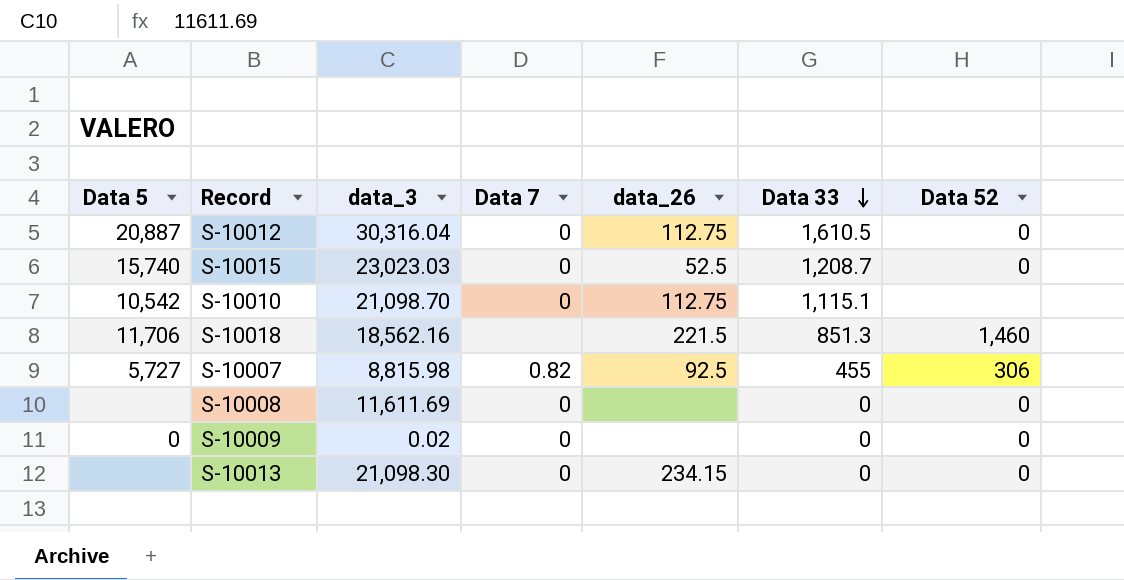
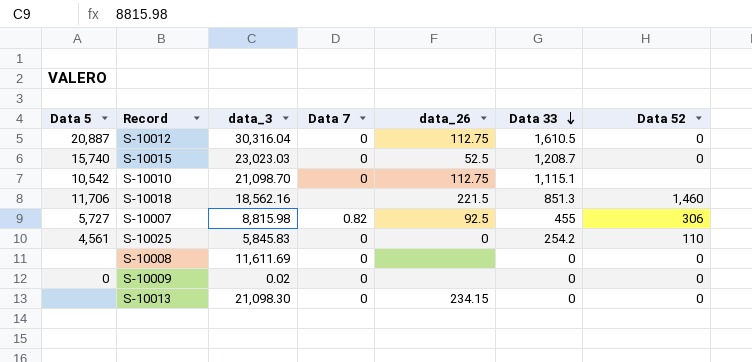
row S-10025: none -> 4,561 | 5,845.83 | 0 | 0 | 254.2 | 110

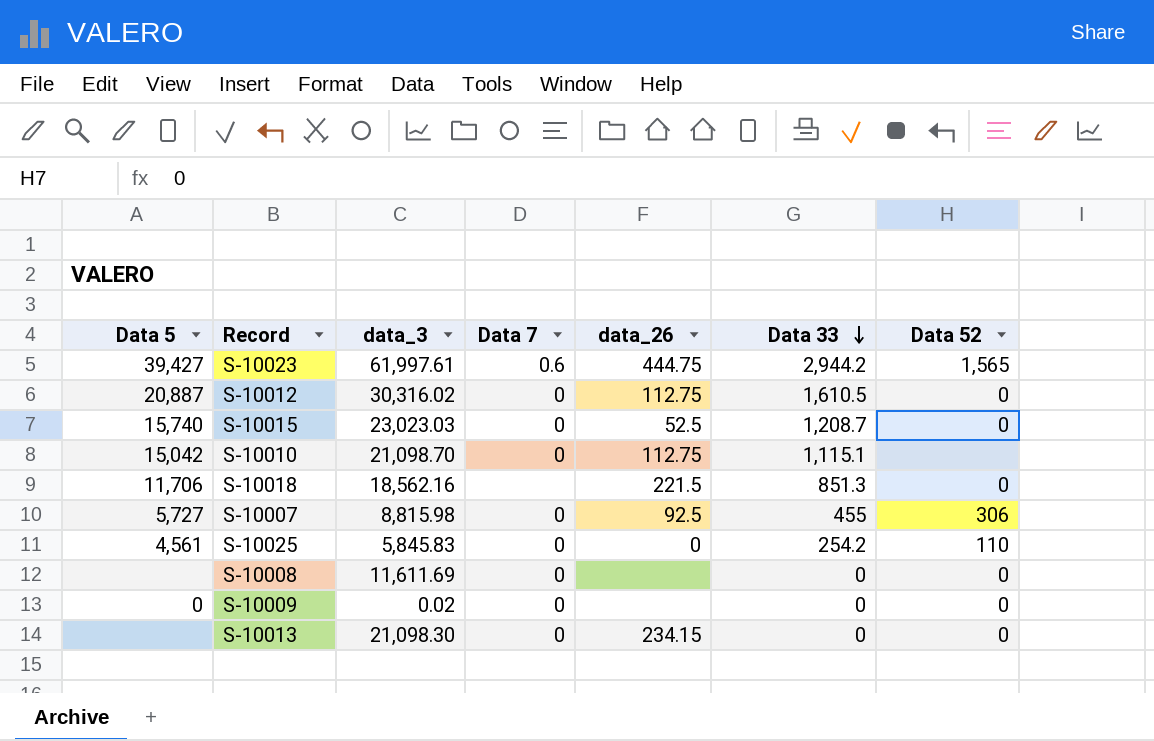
row S-10023: none -> 39,427 | 61,997.61 | 0.6 | 444.75 | 2,944.2 | 1,565
S-10012 | data_3: 30,316.04 -> 30,316.02
S-10010 | Data 5: 10,542 -> 15,042
S-10018 | Data 52: 1,460 -> 0
S-10007 | Data 7: 0.82 -> 0

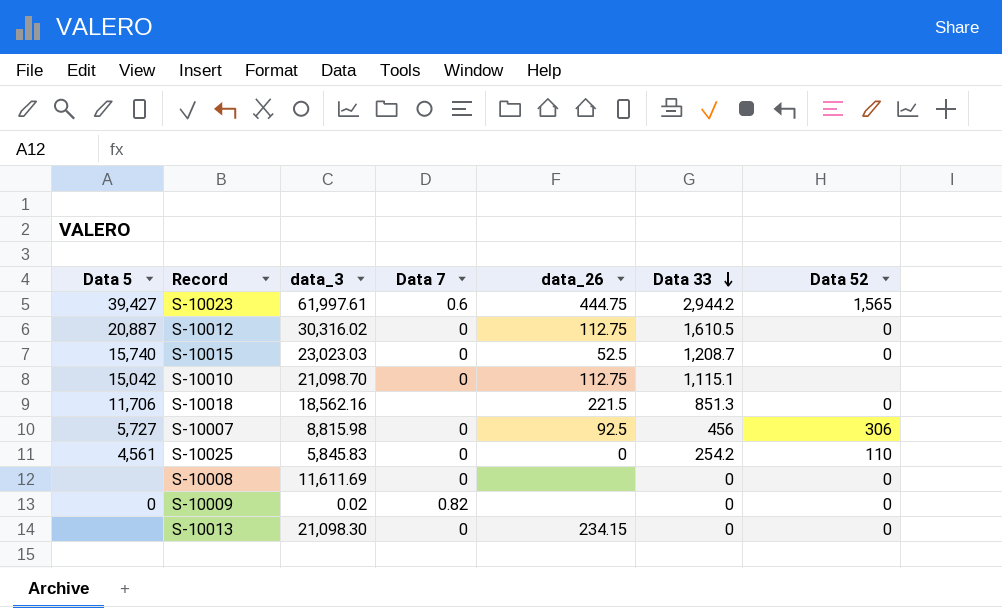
S-10007 | Data 33: 455 -> 456
S-10009 | Data 7: 0 -> 0.82

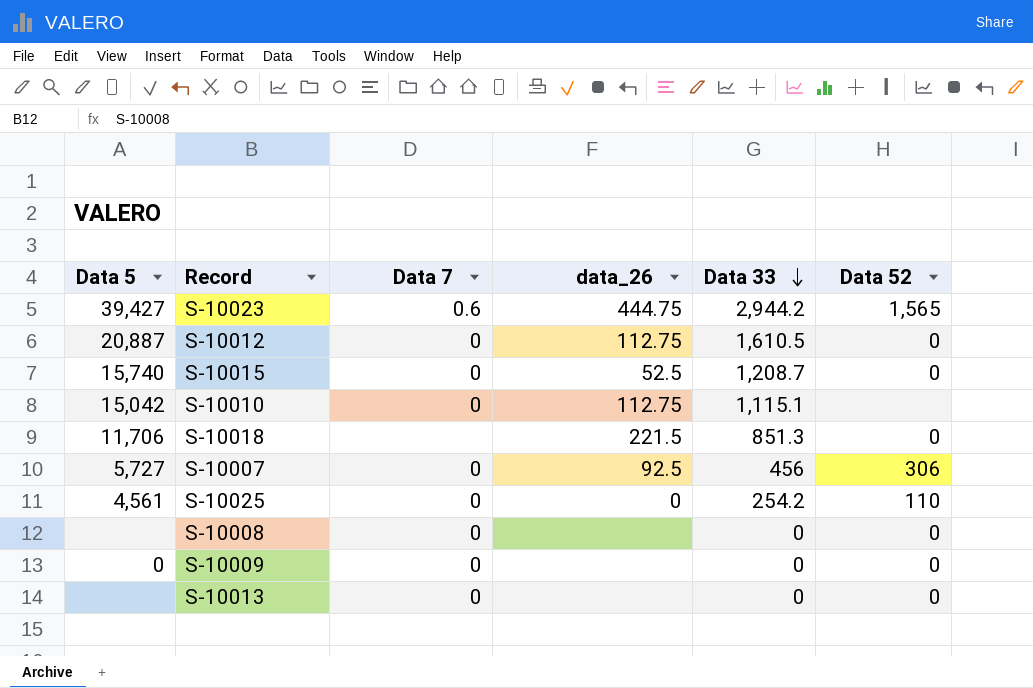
column data_3 | position: 3 -> none
S-10009 | Data 7: 0.82 -> 0
S-10013 | data_26: 234.15 -> none

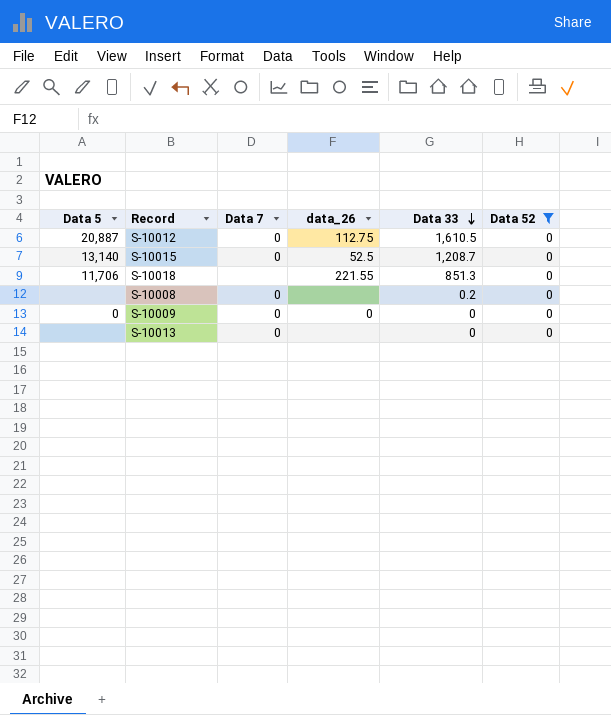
filter: none -> Data 52 = 0
S-10015 | Data 5: 15,740 -> 13,140
S-10018 | data_26: 221.5 -> 221.55
S-10008 | Data 33: 0 -> 0.2
S-10009 | data_26: none -> 0

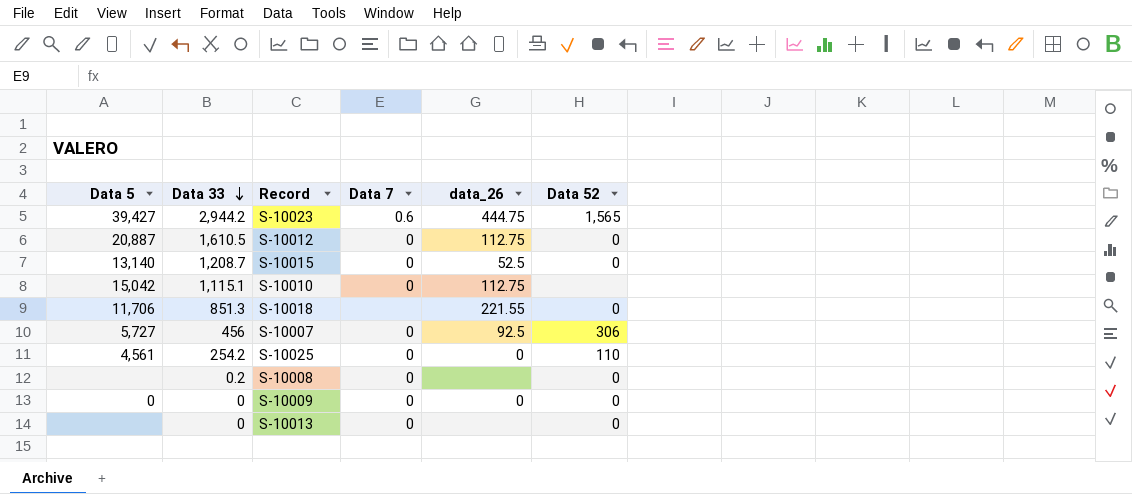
filter: Data 52 = 0 -> none
column Data 33 | position: 5 -> 2

